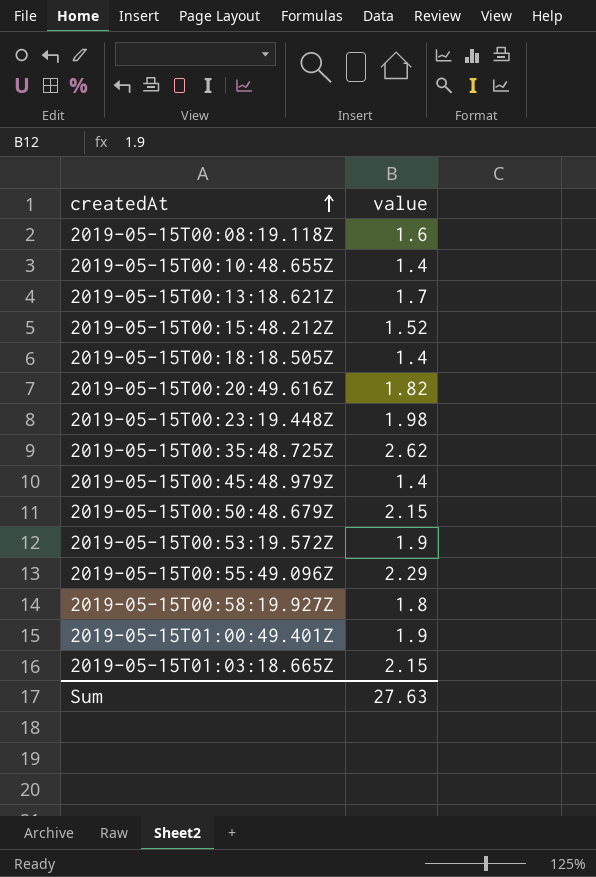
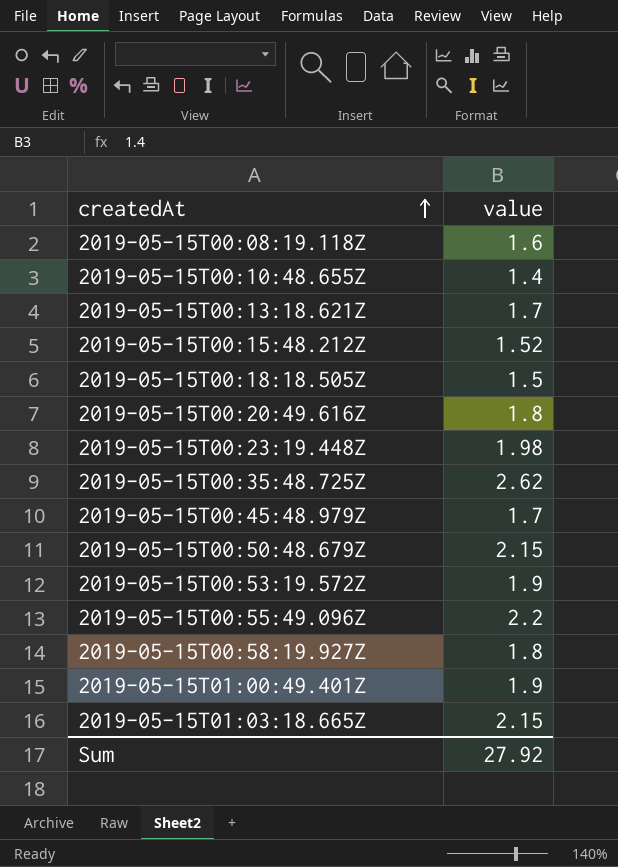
2019-05-15T00:18:18.505Z | value: 1.4 -> 1.5
2019-05-15T00:20:49.616Z | value: 1.82 -> 1.8
2019-05-15T00:45:48.979Z | value: 1.4 -> 1.7
2019-05-15T00:55:49.096Z | value: 2.29 -> 2.2
Sum | value: 27.63 -> 27.92

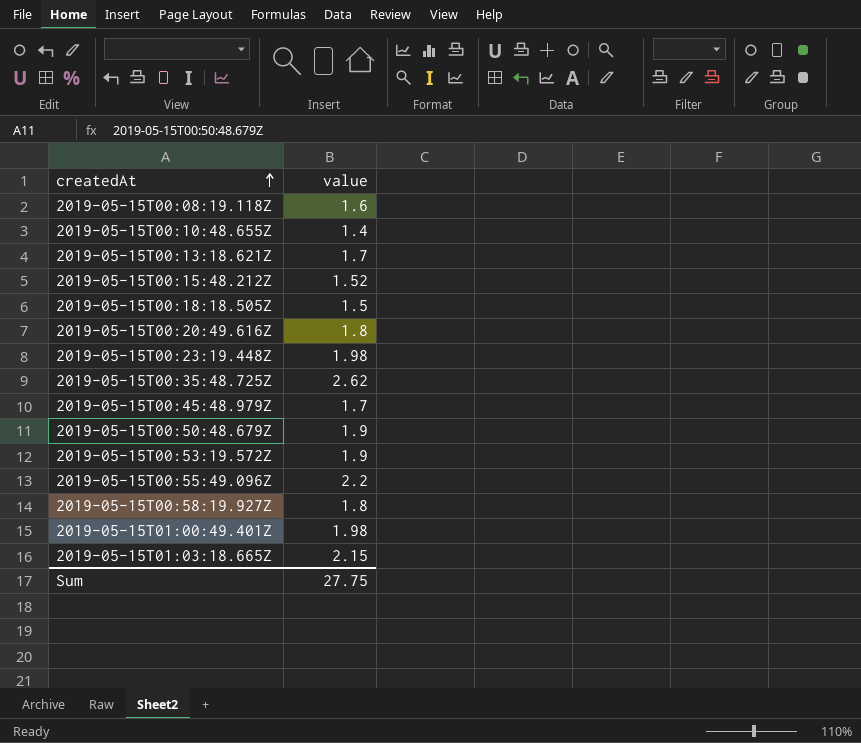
2019-05-15T00:50:48.679Z | value: 2.15 -> 1.9
2019-05-15T01:00:49.401Z | value: 1.9 -> 1.98
Sum | value: 27.92 -> 27.75

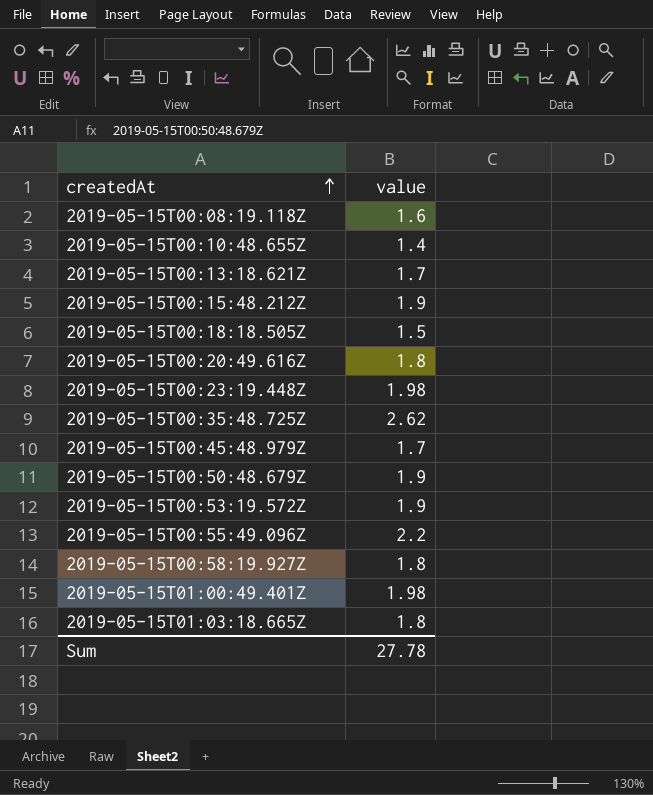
2019-05-15T00:15:48.212Z | value: 1.52 -> 1.9
2019-05-15T01:03:18.665Z | value: 2.15 -> 1.8
Sum | value: 27.75 -> 27.78

